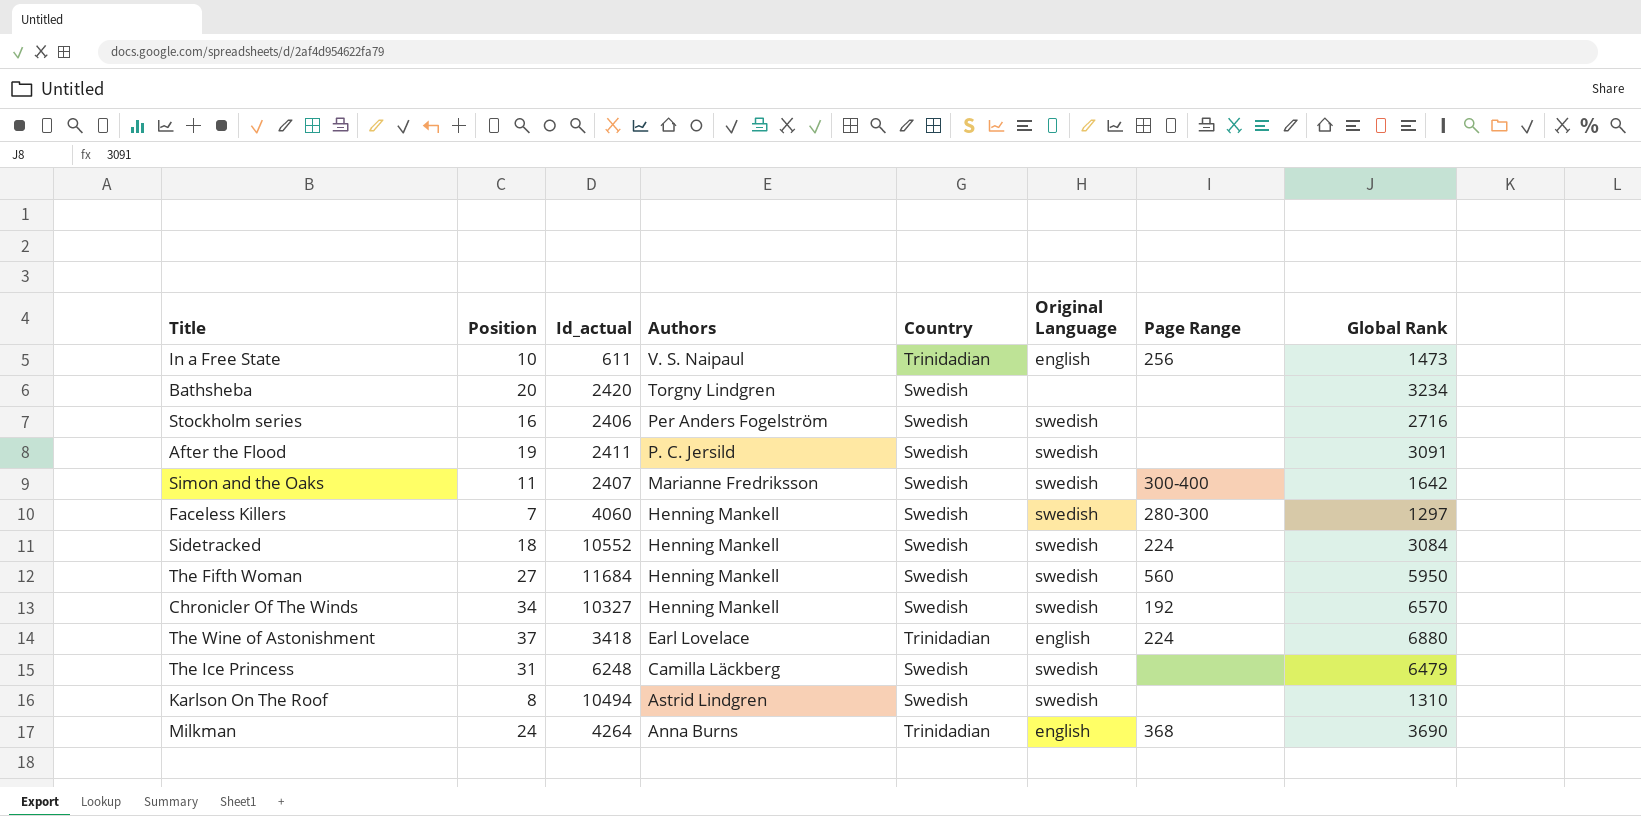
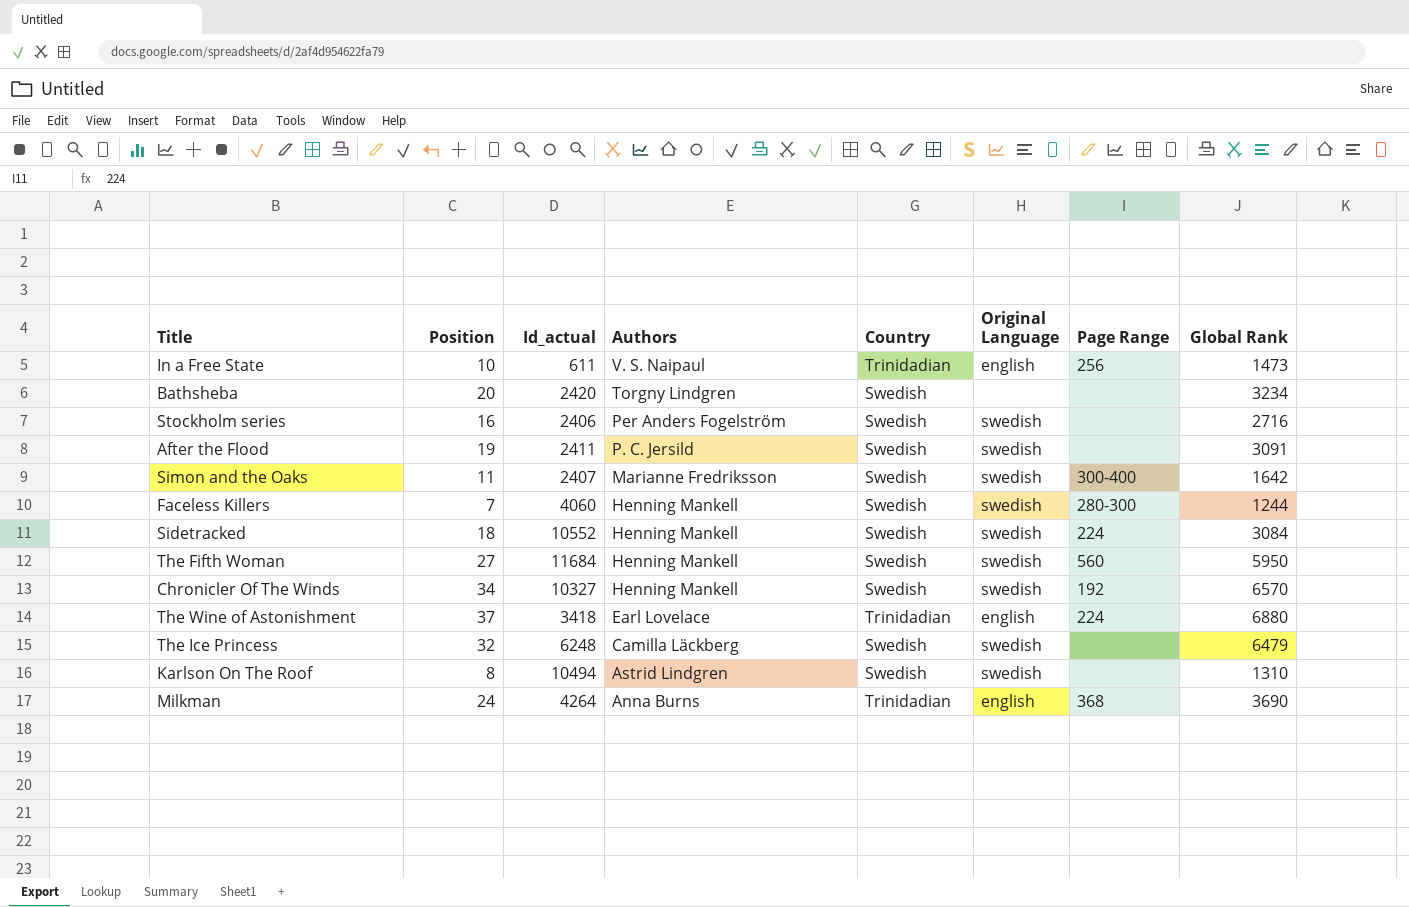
Faceless Killers | Global Rank: 1297 -> 1244
The Ice Princess | Position: 31 -> 32

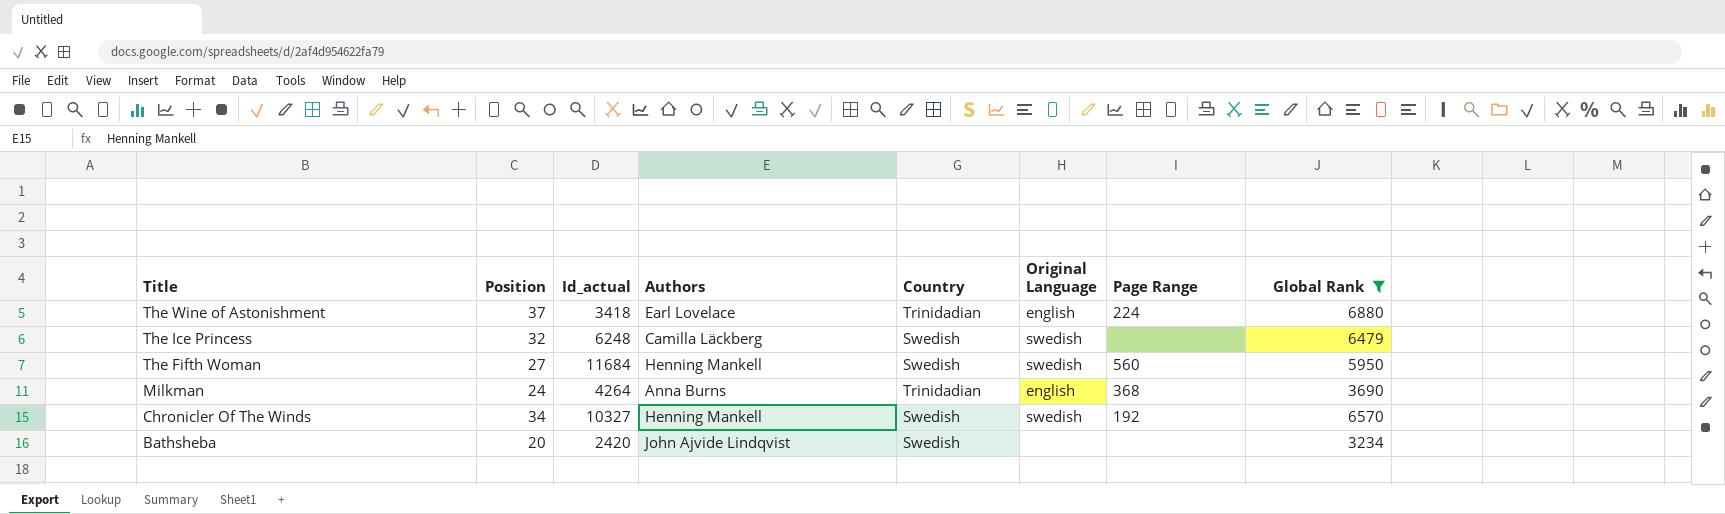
filter: none -> Global Rank >= 3234
row order: Authors descending -> Title descending
Bathsheba | Authors: Torgny Lindgren -> John Ajvide Lindqvist

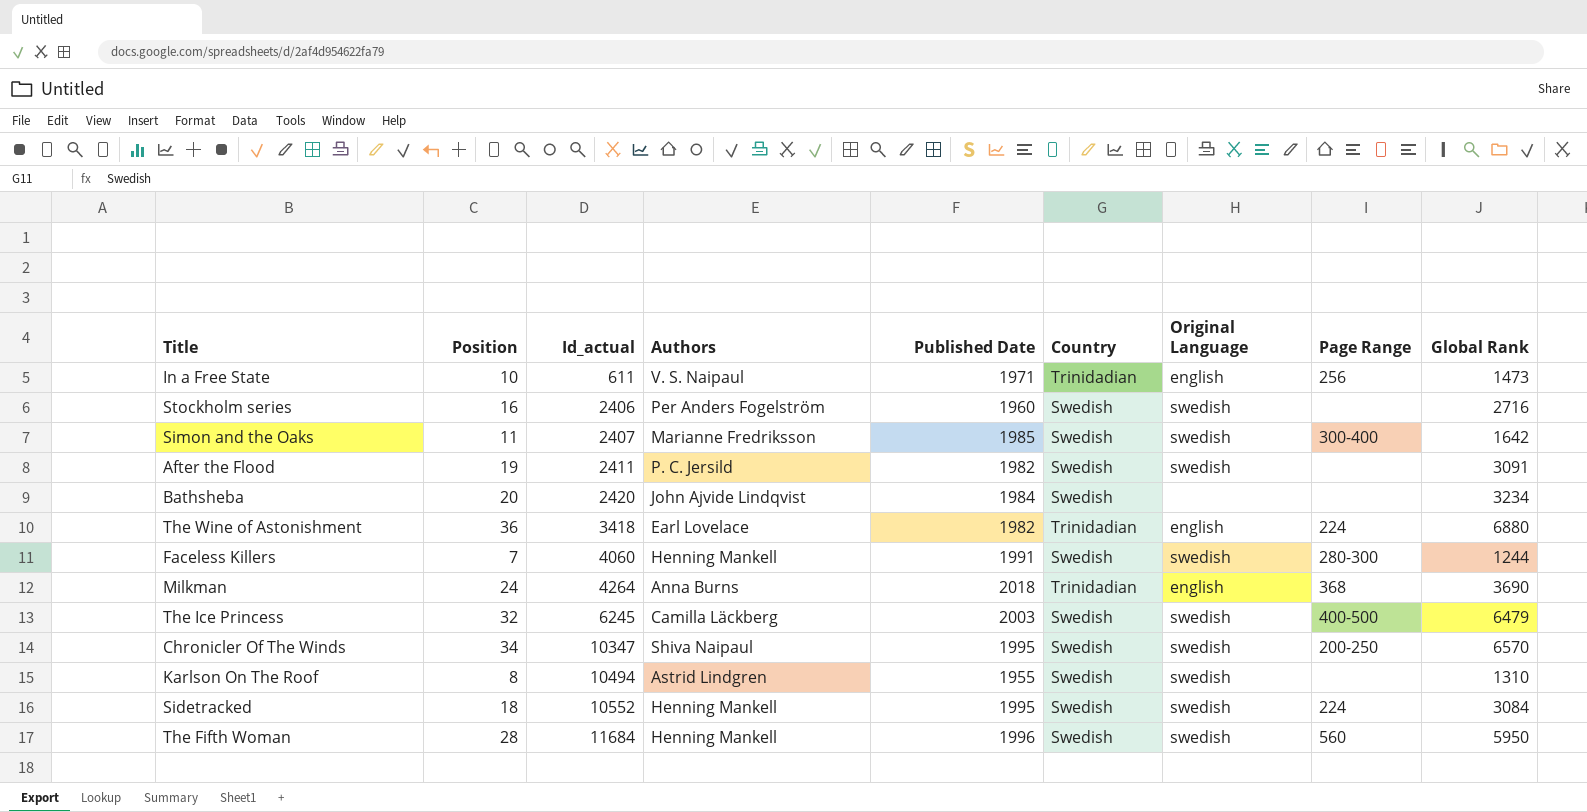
filter: Global Rank >= 3234 -> none
row order: Title descending -> Id_actual ascending
column Published Date | position: none -> 5
The Wine of Astonishment | Position: 37 -> 36
The Ice Princess | Id_actual: 6248 -> 6245
The Ice Princess | Page Range: none -> 400-500
Chronicler Of The Winds | Id_actual: 10327 -> 10347
Chronicler Of The Winds | Authors: Henning Mankell -> Shiva Naipaul
Chronicler Of The Winds | Page Range: 192 -> 200-250
The Fifth Woman | Position: 27 -> 28

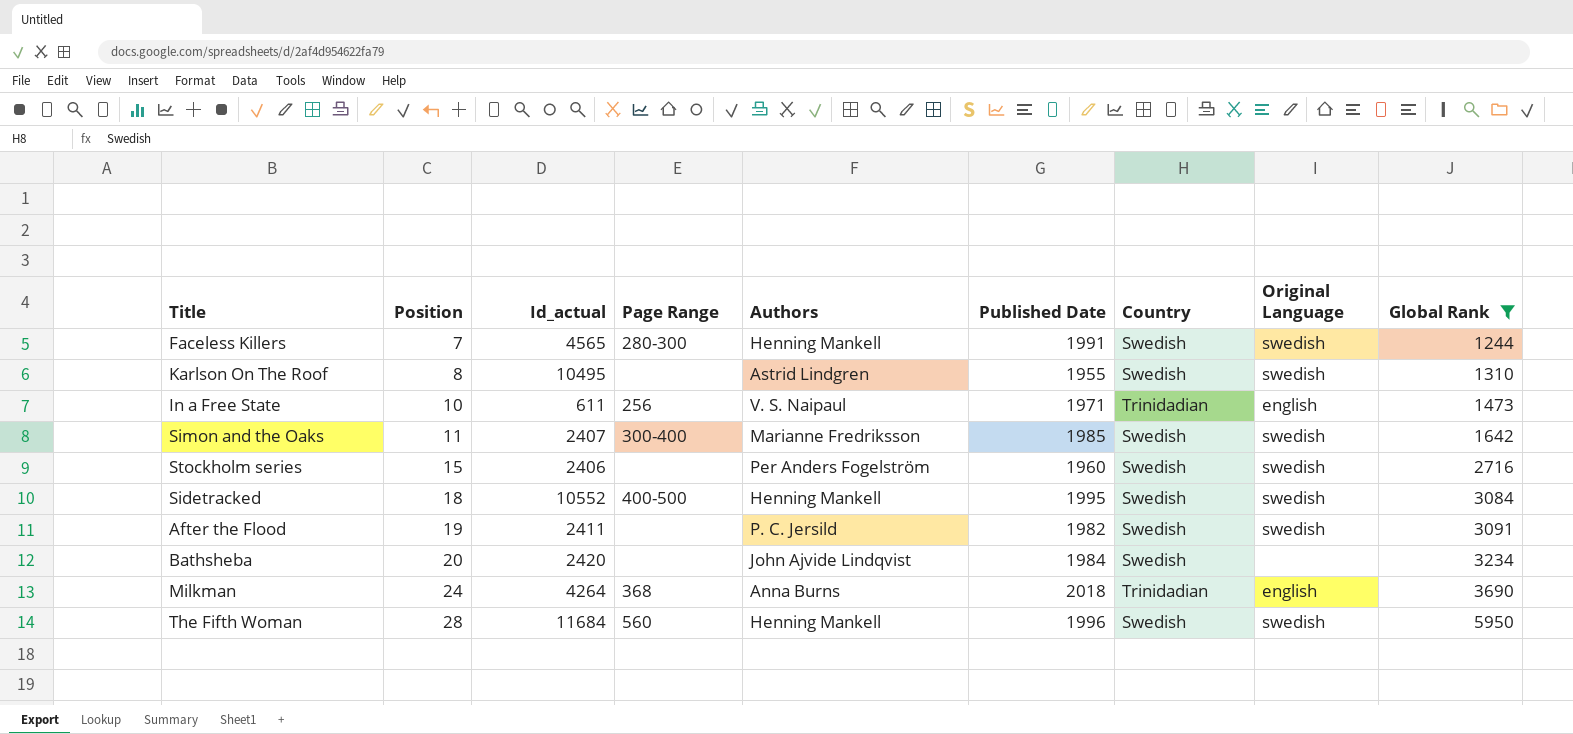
filter: none -> Global Rank <= 5950
row order: Id_actual ascending -> Position ascending
column Page Range | position: 8 -> 4
Faceless Killers | Id_actual: 4060 -> 4565
Karlson On The Roof | Id_actual: 10494 -> 10495
Stockholm series | Position: 16 -> 15
Sidetracked | Page Range: 224 -> 400-500

